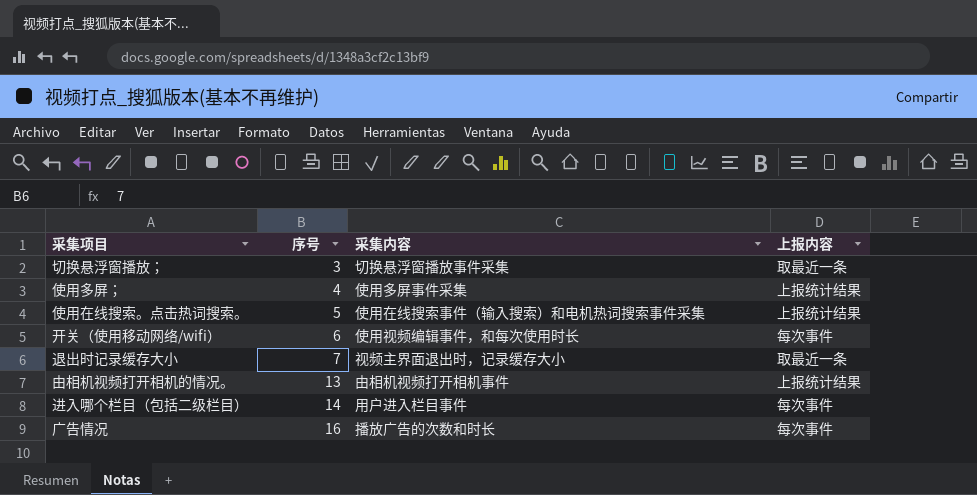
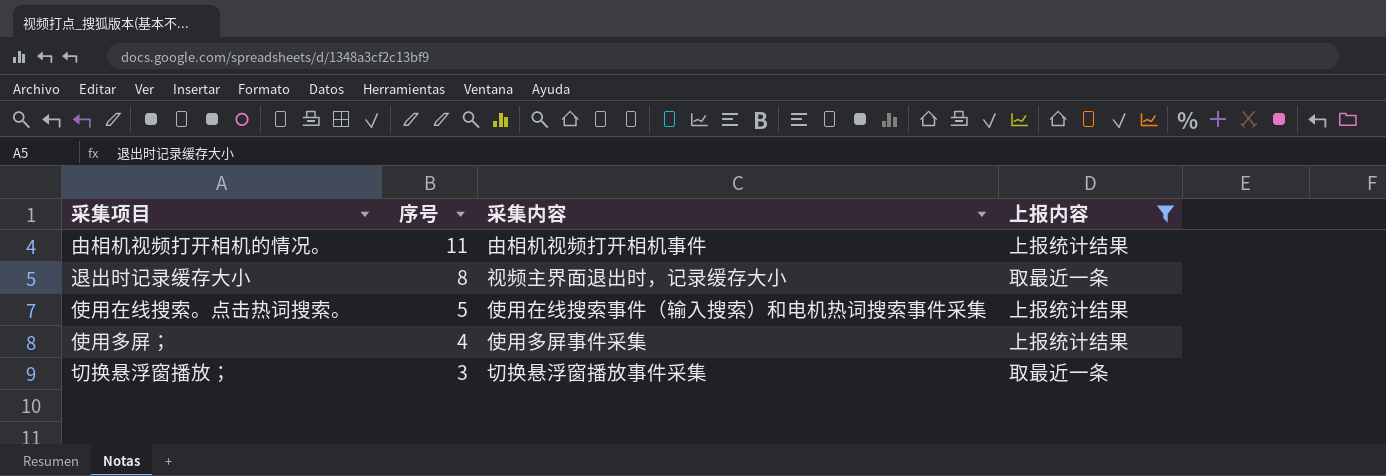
filter: none -> 上报内容 != 每次事件
row order: 序号 ascending -> 序号 descending
由相机视频打开相机的情况。 | 序号: 13 -> 11
退出时记录缓存大小 | 序号: 7 -> 8

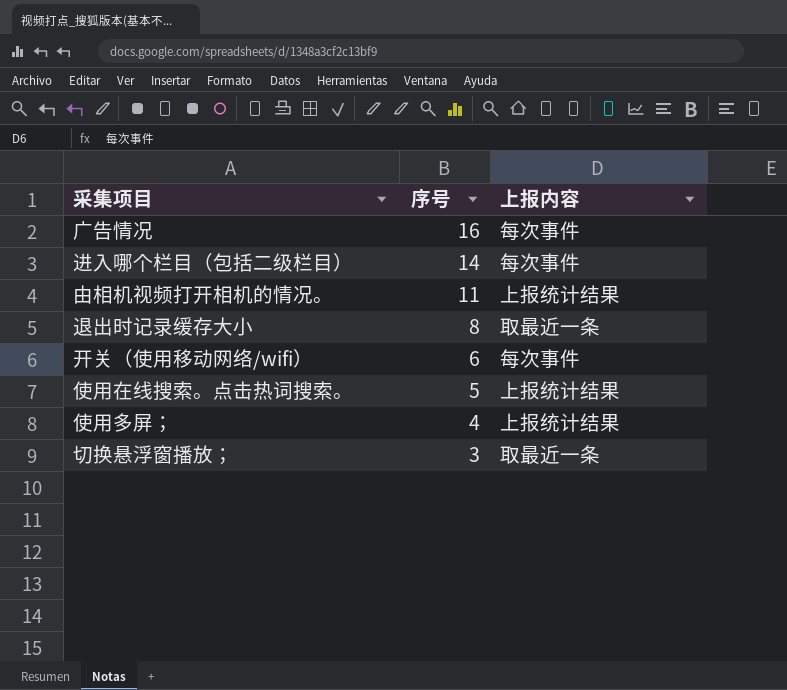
filter: 上报内容 != 每次事件 -> none
column 采集内容 | position: 3 -> none

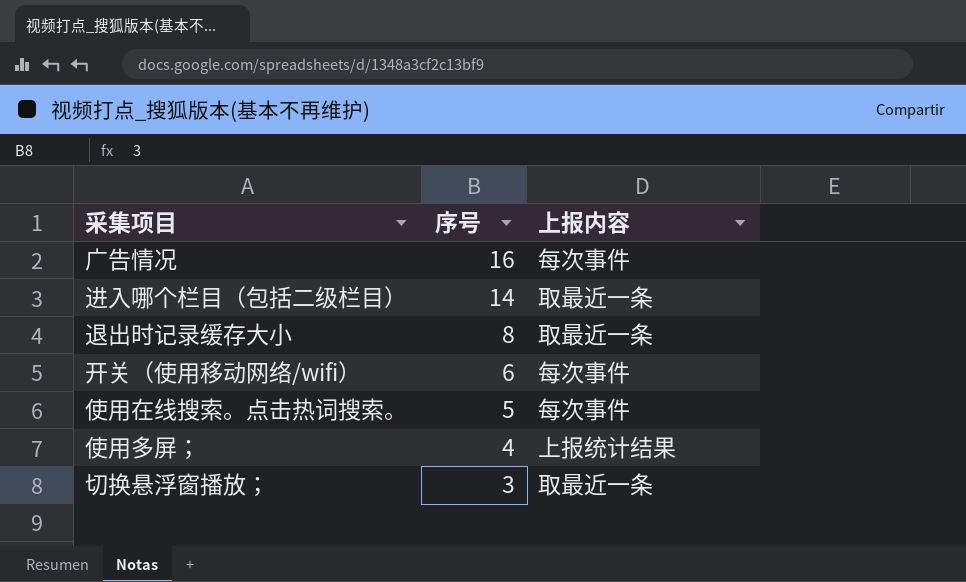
row 由相机视频打开相机的情况。: 11 | 上报统计结果 -> none
进入哪个栏目（包括二级栏目） | 上报内容: 每次事件 -> 取最近一条
使用在线搜索。点击热词搜索。 | 上报内容: 上报统计结果 -> 每次事件

